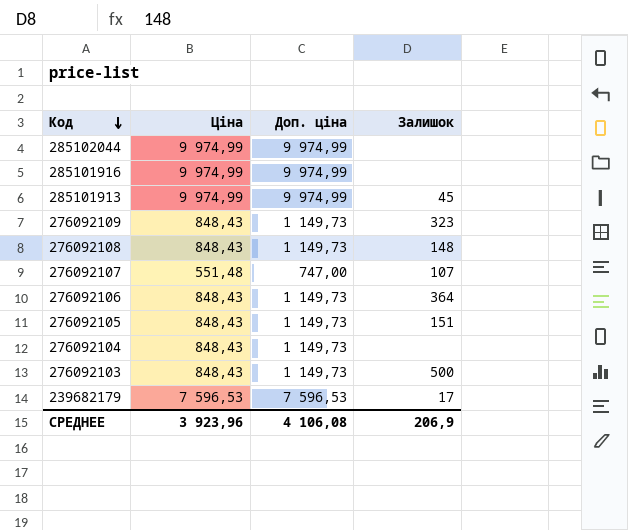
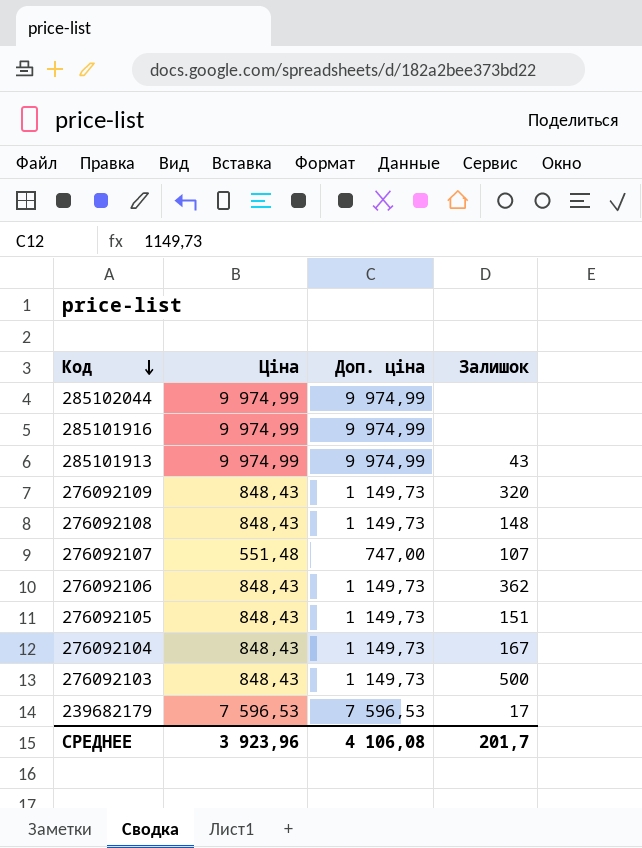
285101913 | Залишок: 45 -> 43
276092109 | Залишок: 323 -> 320
276092106 | Залишок: 364 -> 362
276092104 | Залишок: none -> 167
СРЕДНЕЕ | Залишок: 206,9 -> 201,7

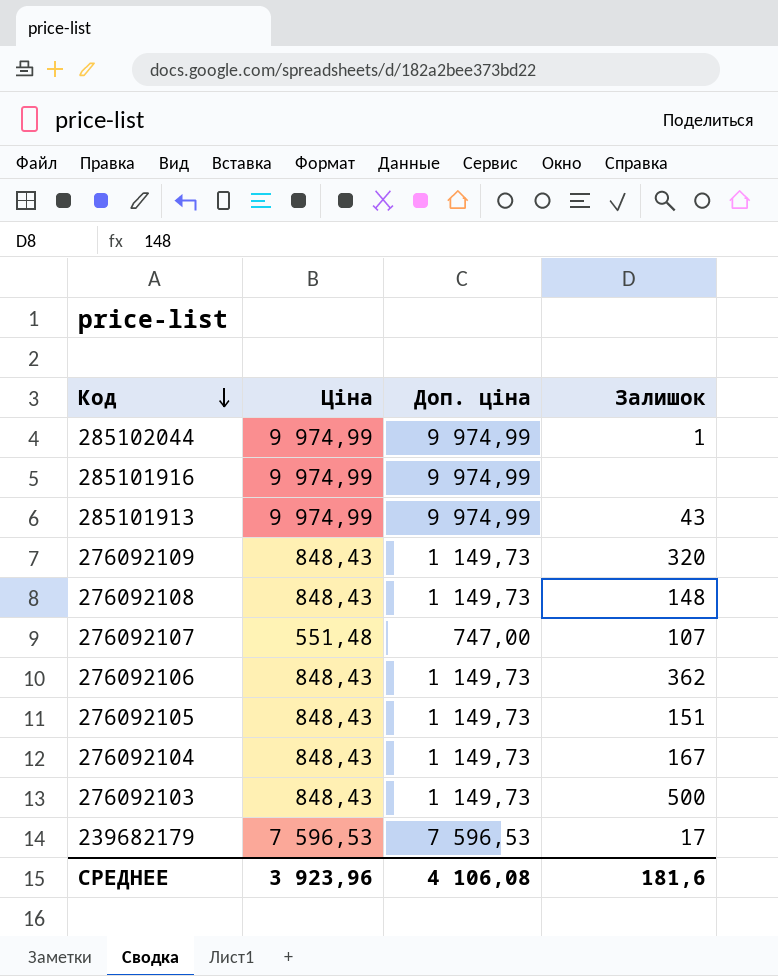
285102044 | Залишок: none -> 1
СРЕДНЕЕ | Залишок: 201,7 -> 181,6

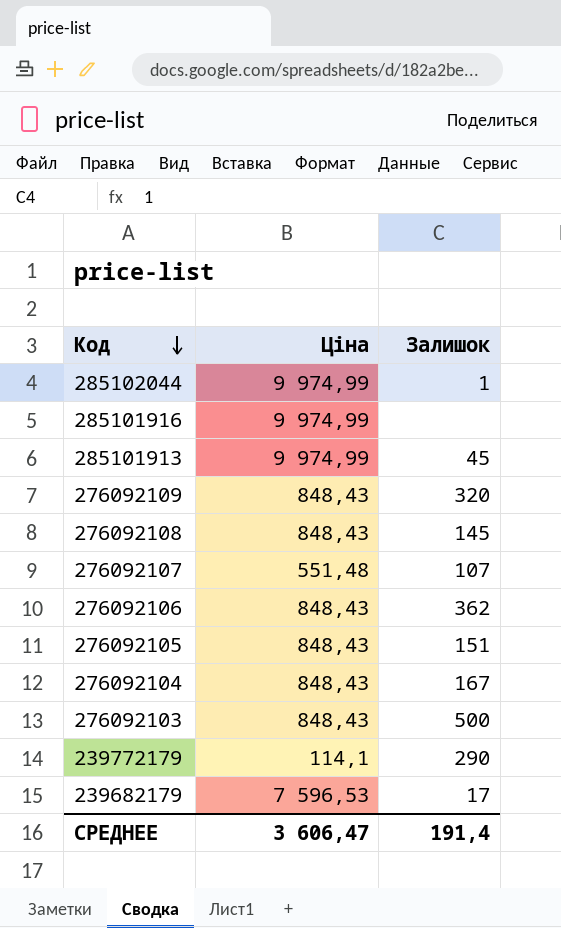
column Доп. ціна | position: 3 -> none
285101913 | Залишок: 43 -> 45
276092108 | Залишок: 148 -> 145
row 239772179: none -> 114,1 | 290
СРЕДНЕЕ | Ціна: 3 923,96 -> 3 606,47
СРЕДНЕЕ | Залишок: 181,6 -> 191,4

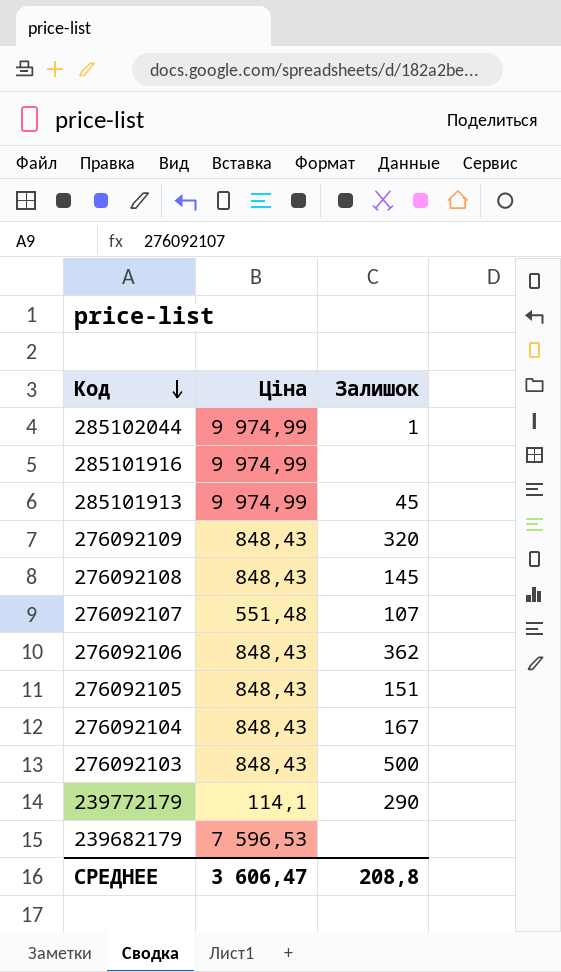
239682179 | Залишок: 17 -> none
СРЕДНЕЕ | Залишок: 191,4 -> 208,8

